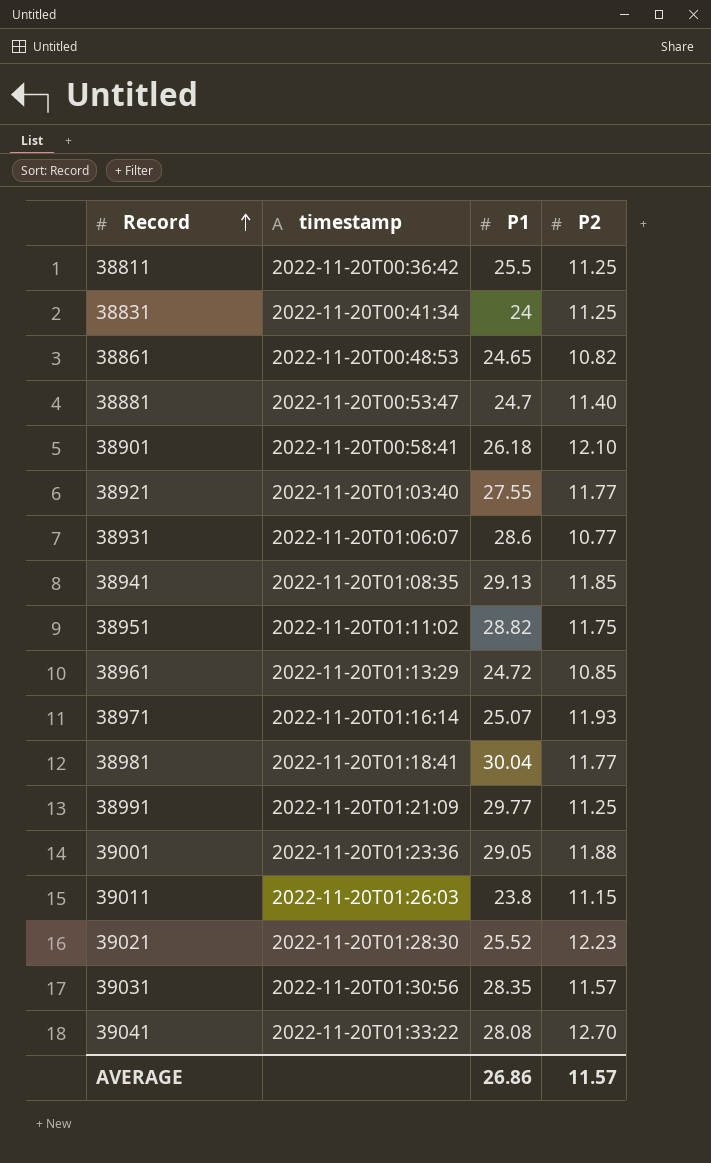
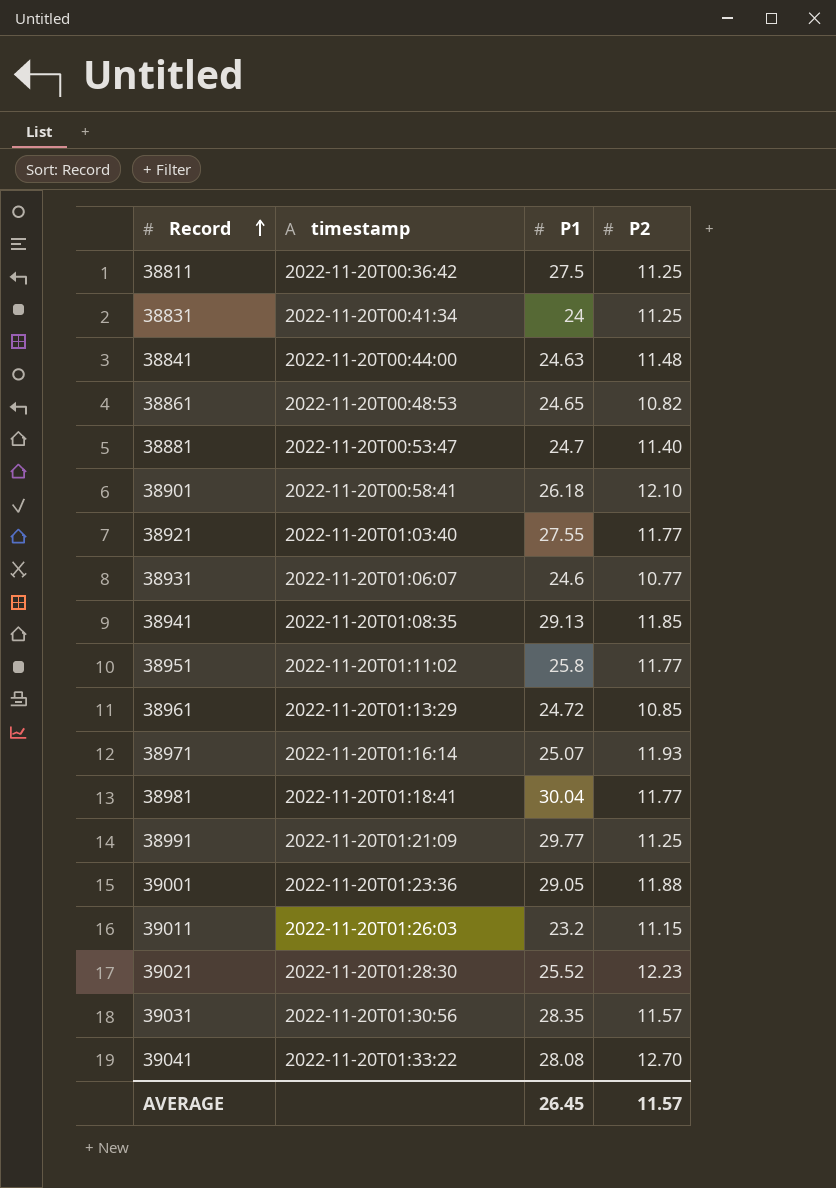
38811 | P1: 25.5 -> 27.5
row 38841: none -> 2022-11-20T00:44:00 | 24.63 | 11.48
38931 | P1: 28.6 -> 24.6
38951 | P1: 28.82 -> 25.8
38951 | P2: 11.75 -> 11.77
39011 | P1: 23.8 -> 23.2
AVERAGE | P1: 26.86 -> 26.45

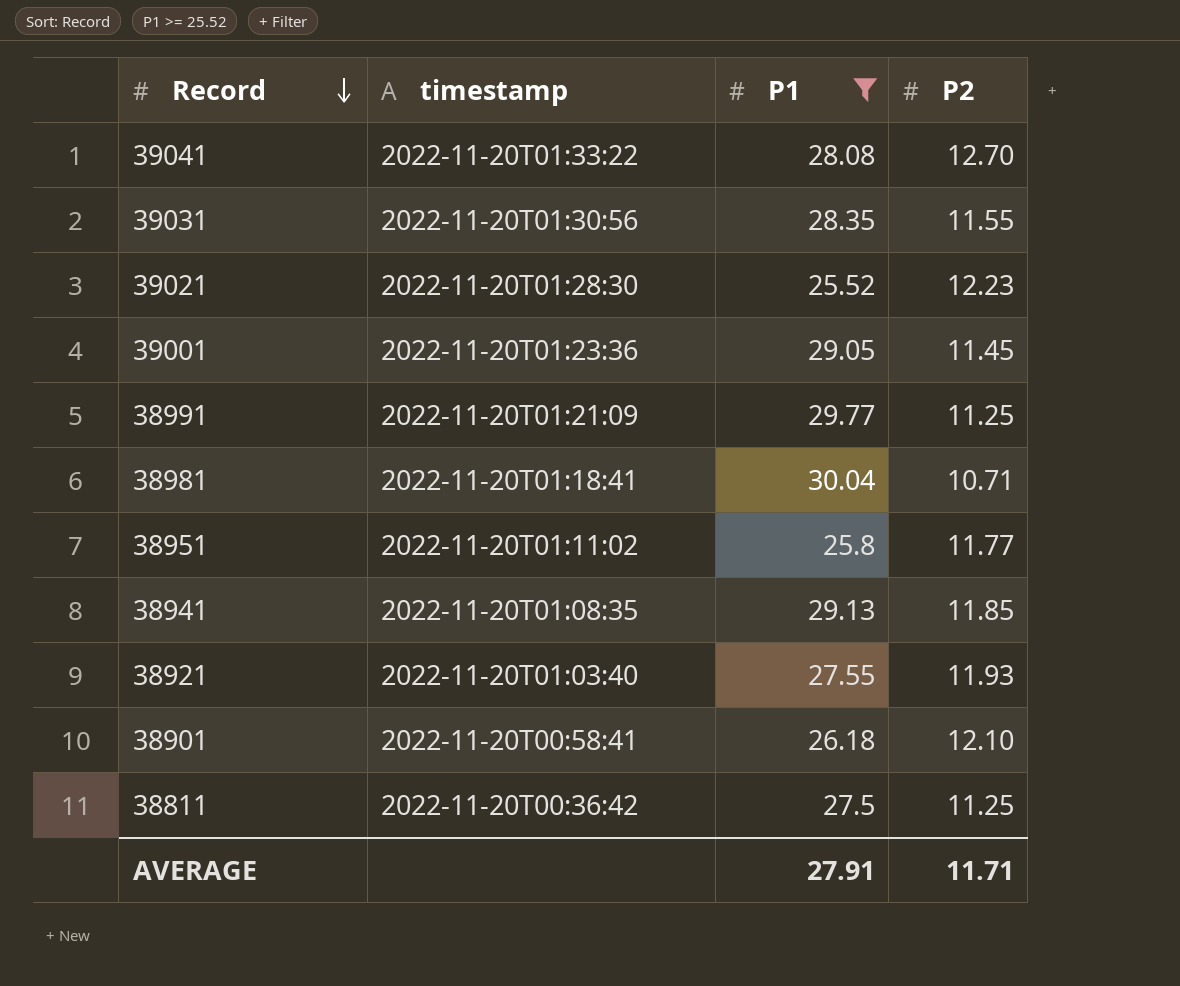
filter: none -> P1 >= 25.52
row order: Record ascending -> Record descending
39031 | P2: 11.57 -> 11.55
39001 | P2: 11.88 -> 11.45
38981 | P2: 11.77 -> 10.71
38921 | P2: 11.77 -> 11.93
AVERAGE | P1: 26.45 -> 27.91
AVERAGE | P2: 11.57 -> 11.71

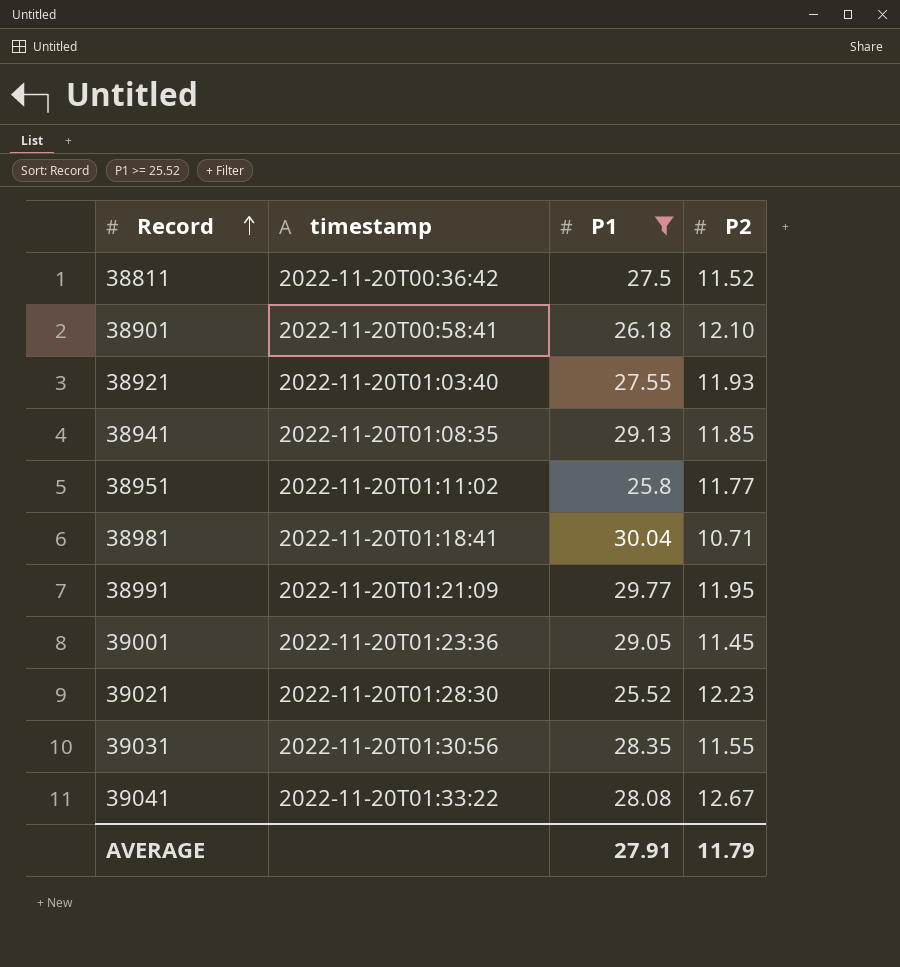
row order: Record descending -> Record ascending
38811 | P2: 11.25 -> 11.52
38991 | P2: 11.25 -> 11.95
39041 | P2: 12.70 -> 12.67
AVERAGE | P2: 11.71 -> 11.79

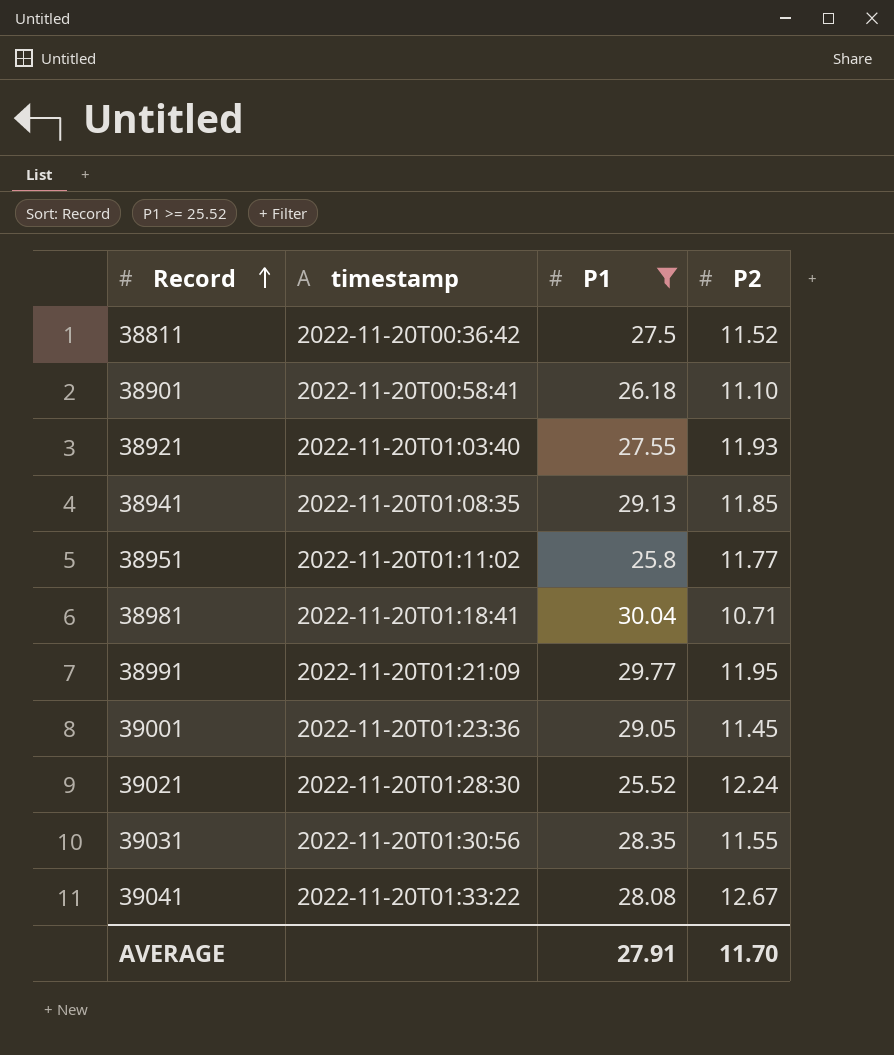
38901 | P2: 12.10 -> 11.10
39021 | P2: 12.23 -> 12.24
AVERAGE | P2: 11.79 -> 11.70

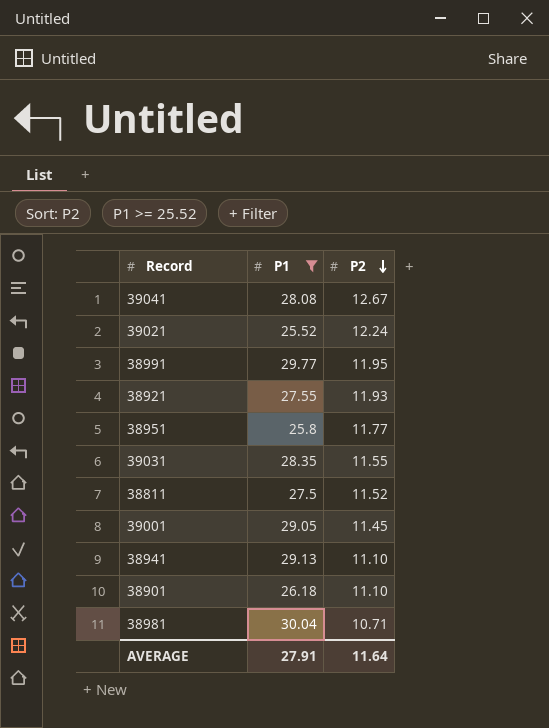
row order: Record ascending -> P2 descending
column timestamp | position: 2 -> none
38941 | P2: 11.85 -> 11.10
AVERAGE | P2: 11.70 -> 11.64

